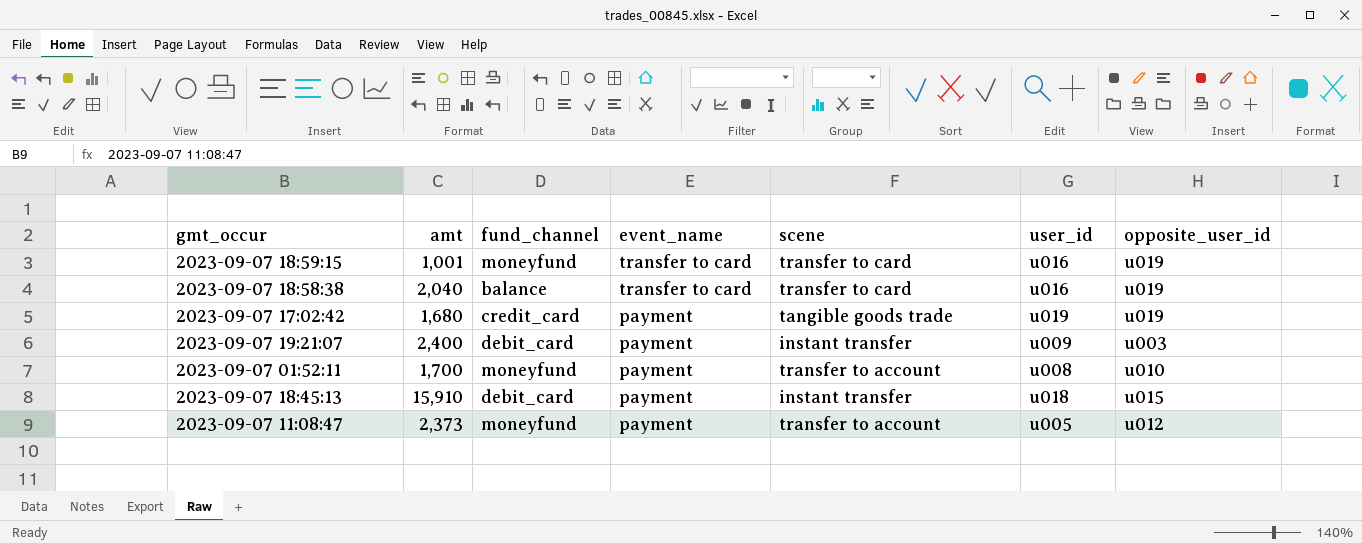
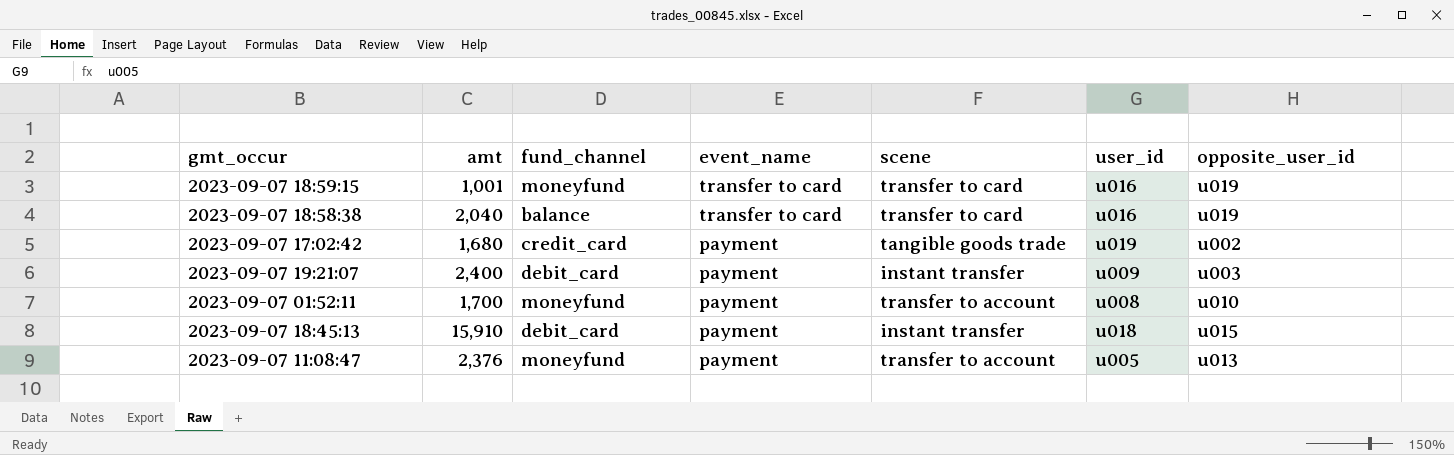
2023-09-07 17:02:42 | opposite_user_id: u019 -> u002
2023-09-07 11:08:47 | amt: 2,373 -> 2,376
2023-09-07 11:08:47 | opposite_user_id: u012 -> u013

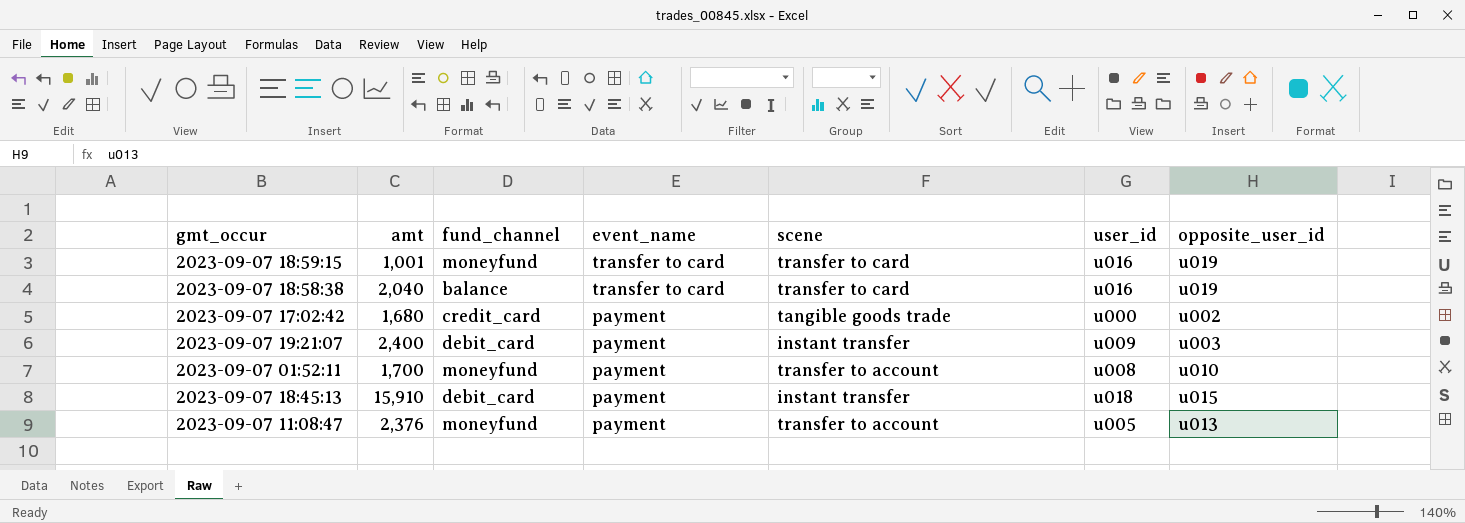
2023-09-07 17:02:42 | user_id: u019 -> u000

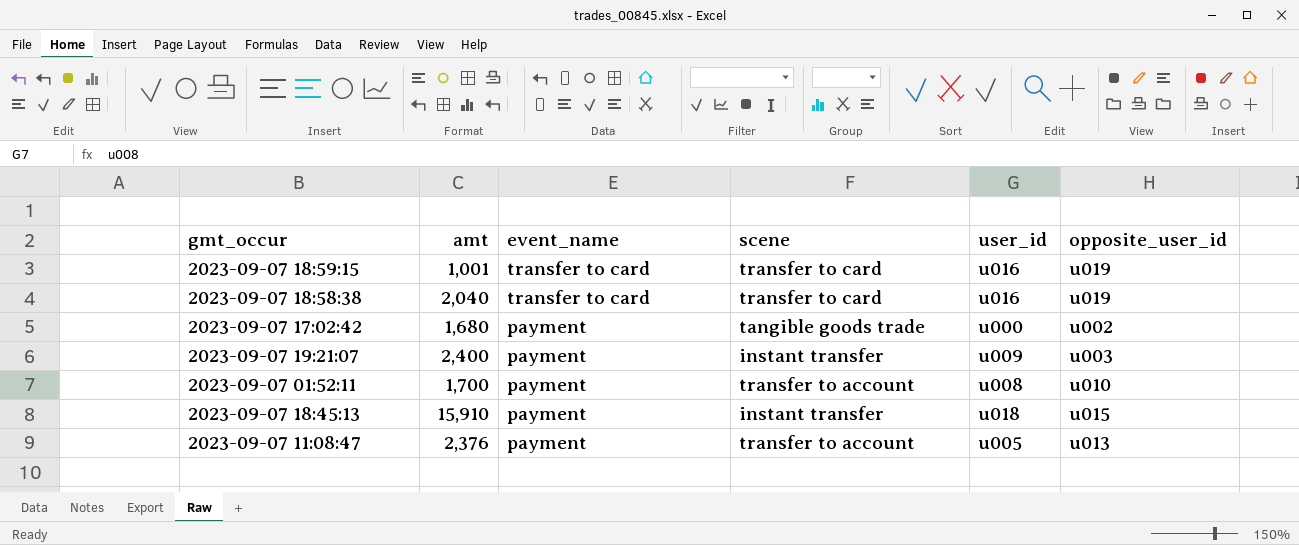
column fund_channel | position: 3 -> none

